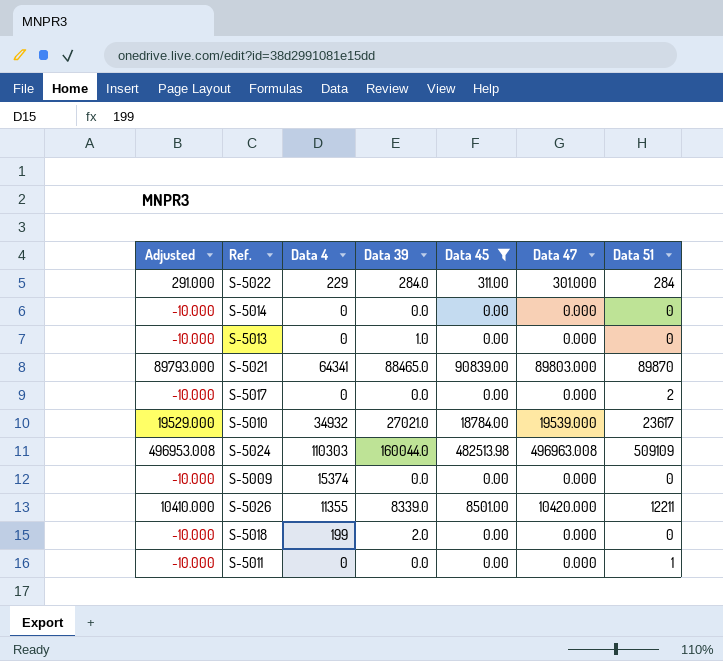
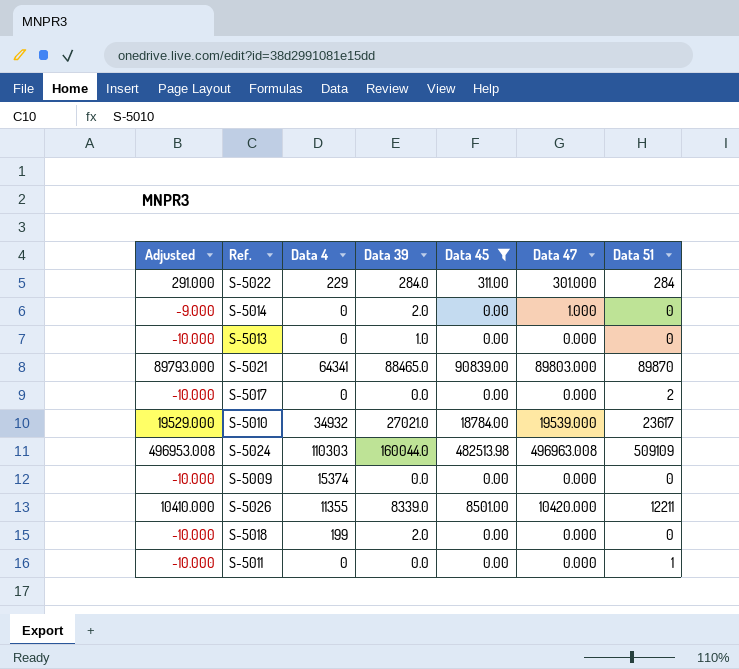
S-5014 | Adjusted: -10.000 -> -9.000
S-5014 | Data 39: 0.0 -> 2.0
S-5014 | Data 47: 0.000 -> 1.000

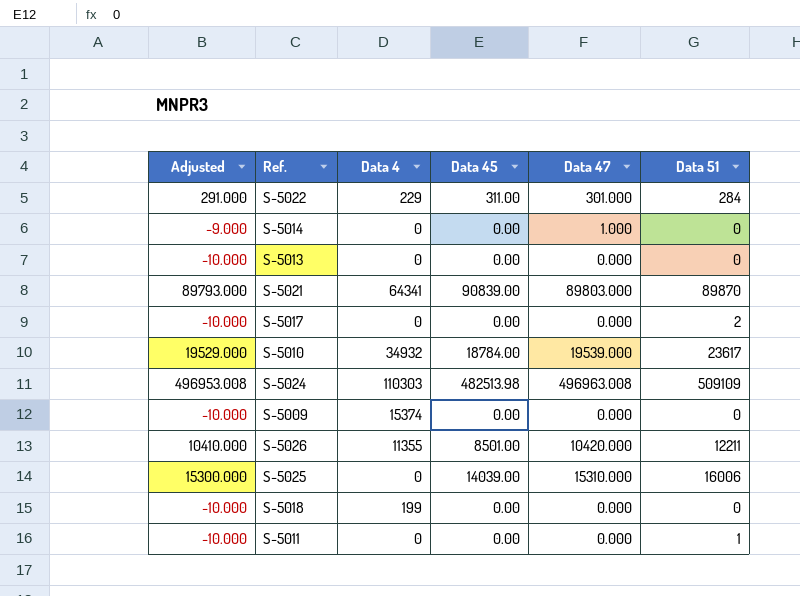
filter: Data 45 != 14039.00 -> none
column Data 39 | position: 4 -> none

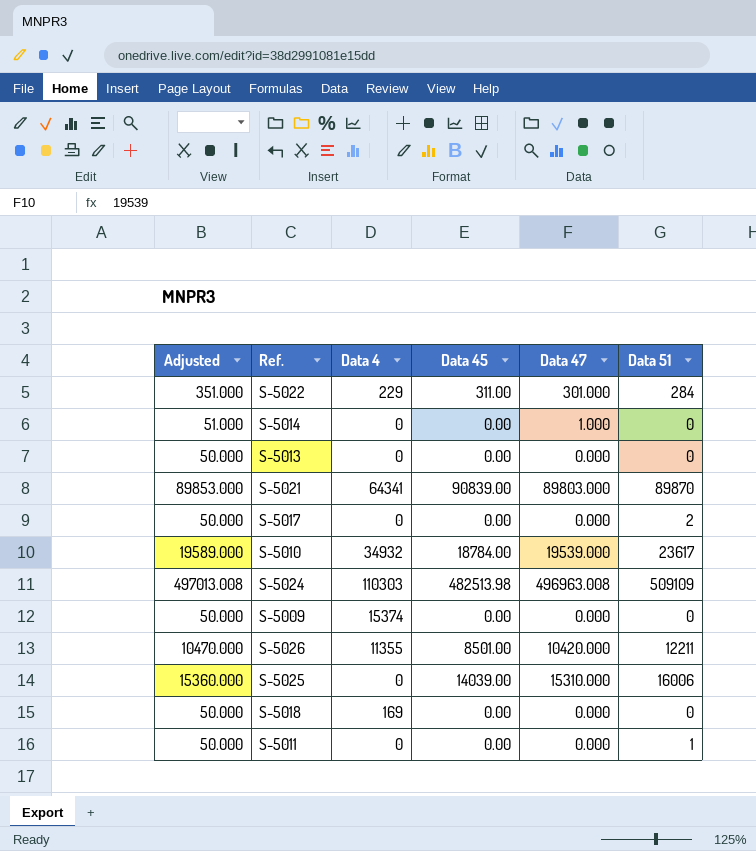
column Adjusted | formula: [Data 47] - 10 -> [Data 47] + 50
S-5018 | Data 4: 199 -> 169

